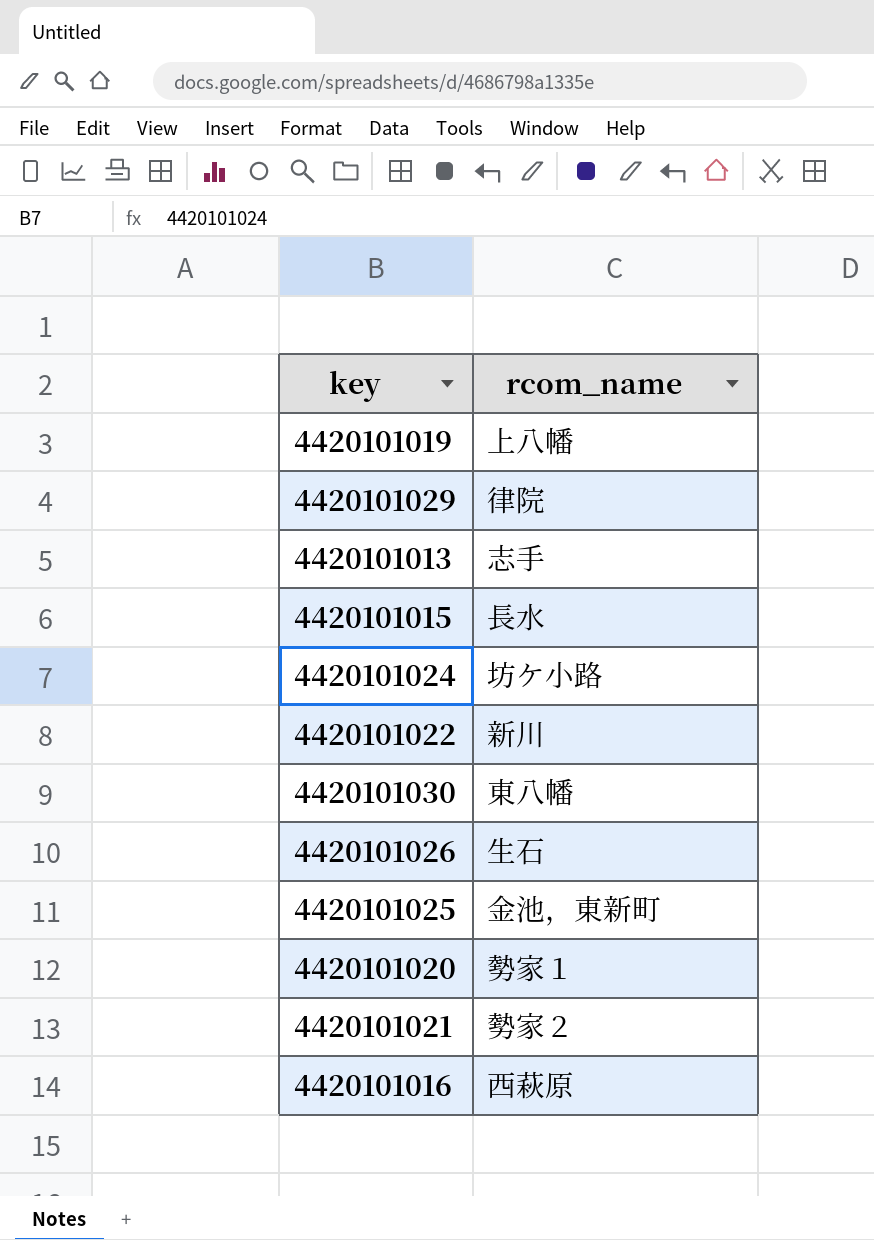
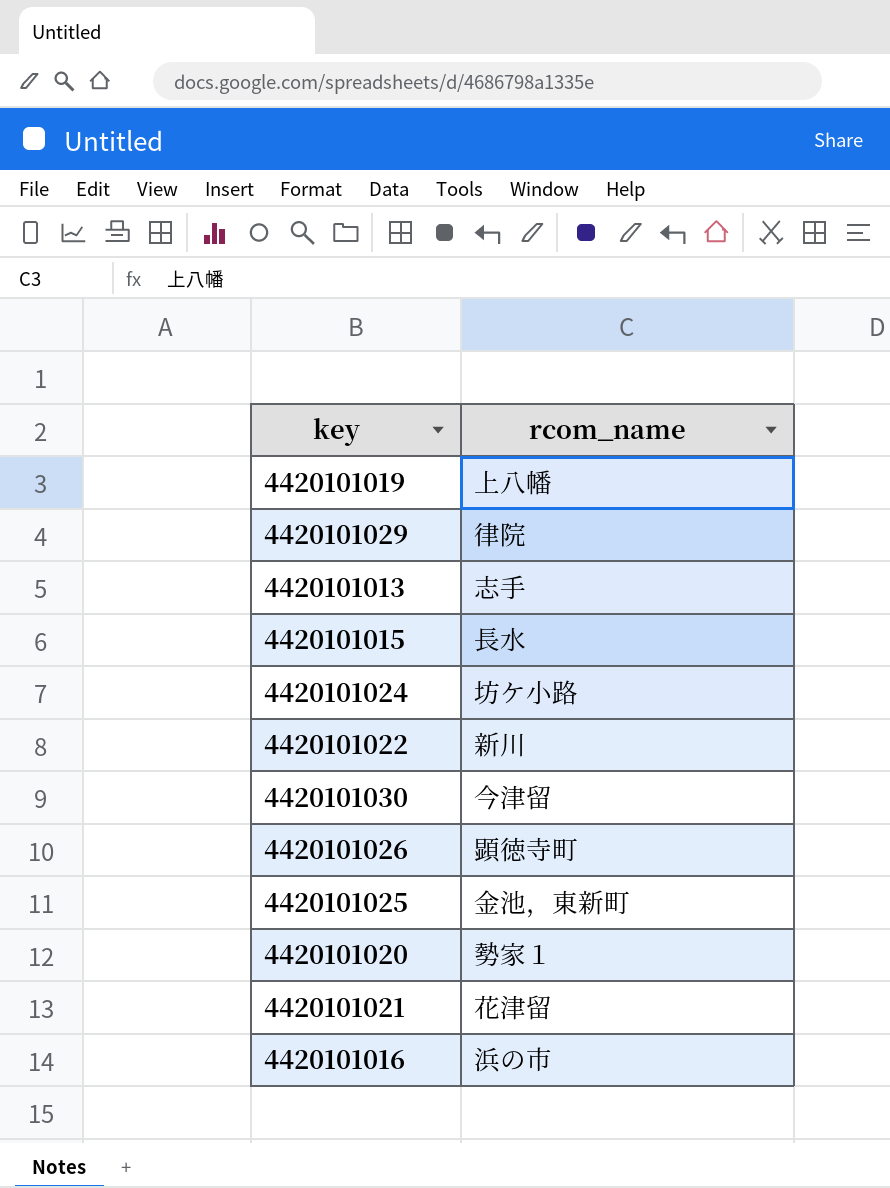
4420101030 | rcom_name: 東八幡 -> 今津留
4420101026 | rcom_name: 生石 -> 顕徳寺町
4420101021 | rcom_name: 勢家２ -> 花津留
4420101016 | rcom_name: 西萩原 -> 浜の市

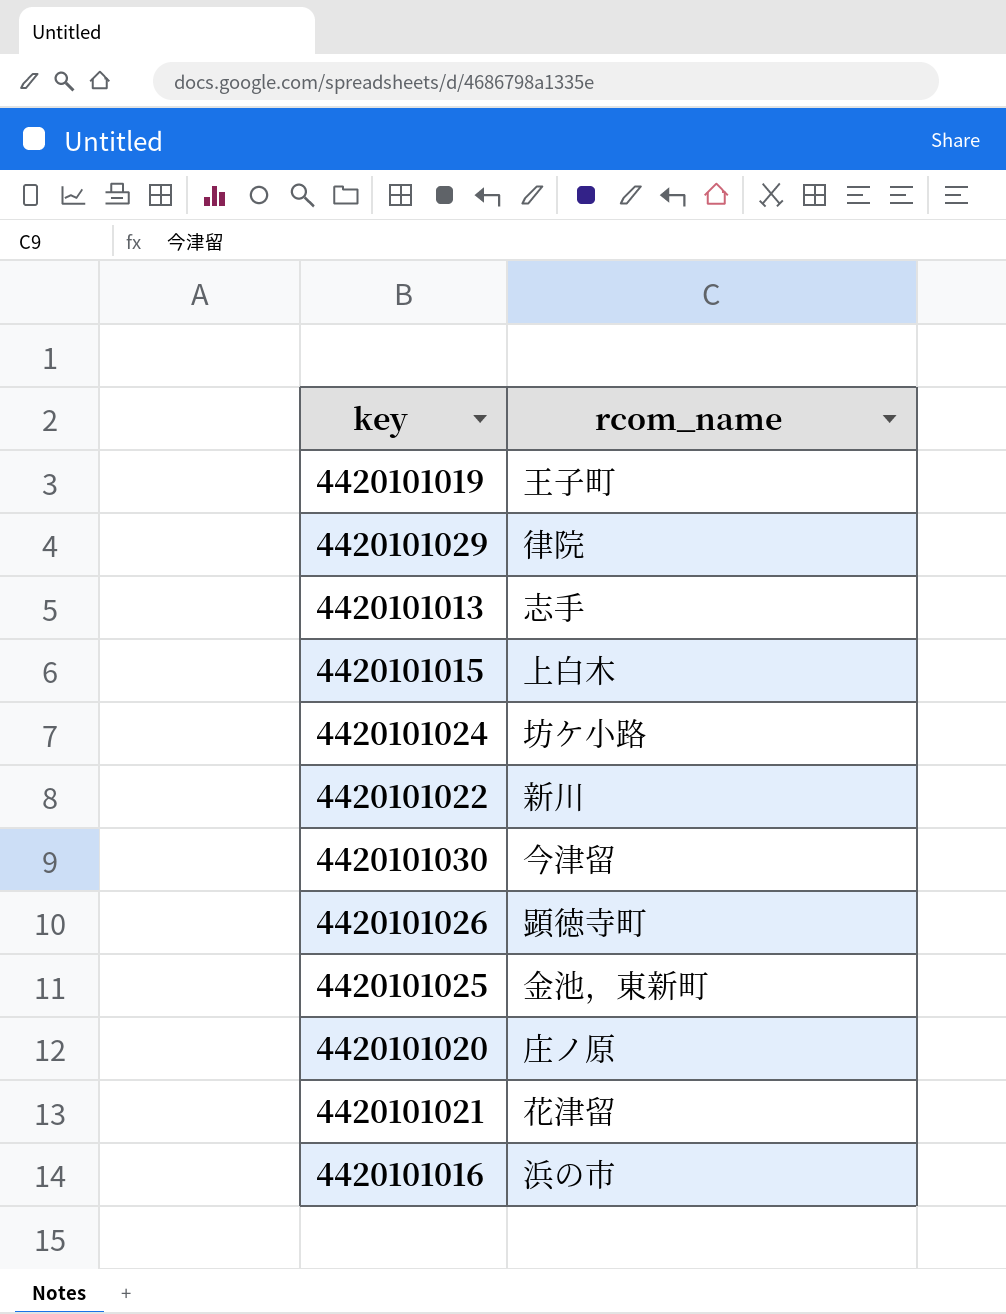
4420101019 | rcom_name: 上八幡 -> 王子町
4420101015 | rcom_name: 長水 -> 上白木
4420101020 | rcom_name: 勢家１ -> 庄ノ原

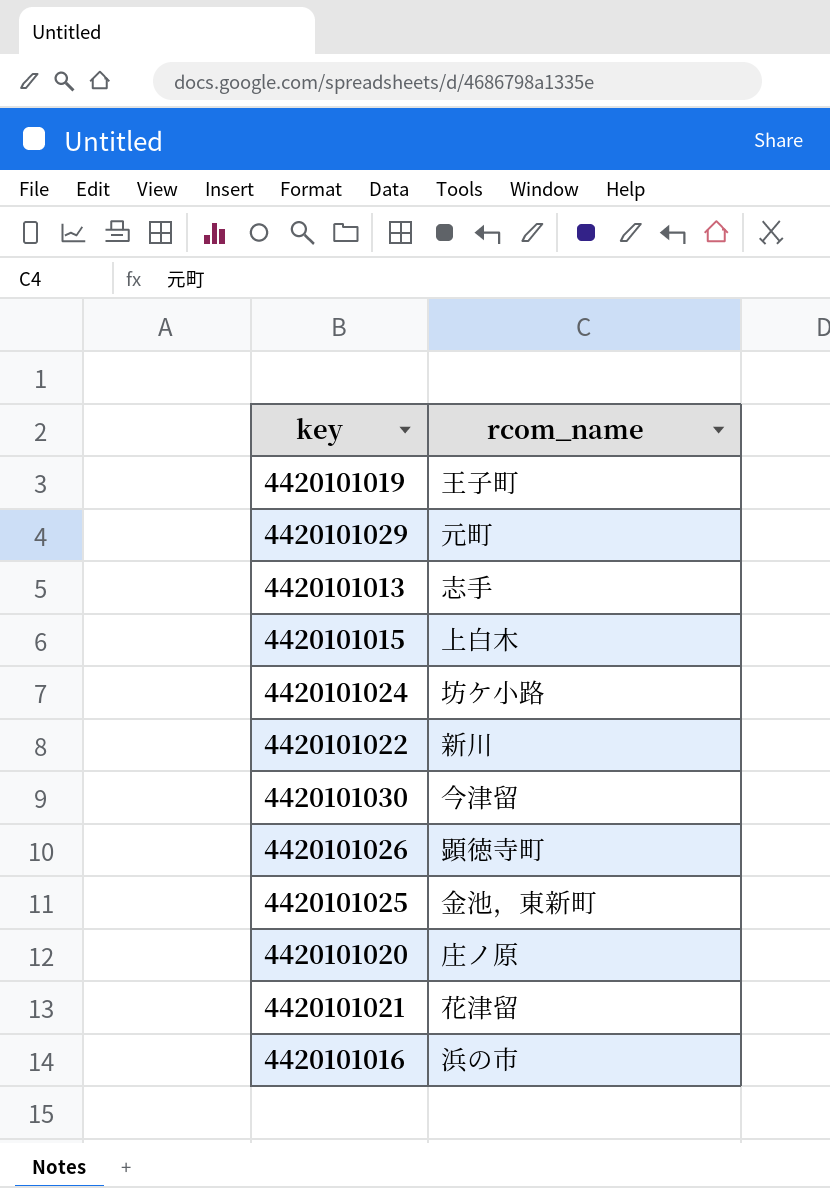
4420101029 | rcom_name: 律院 -> 元町

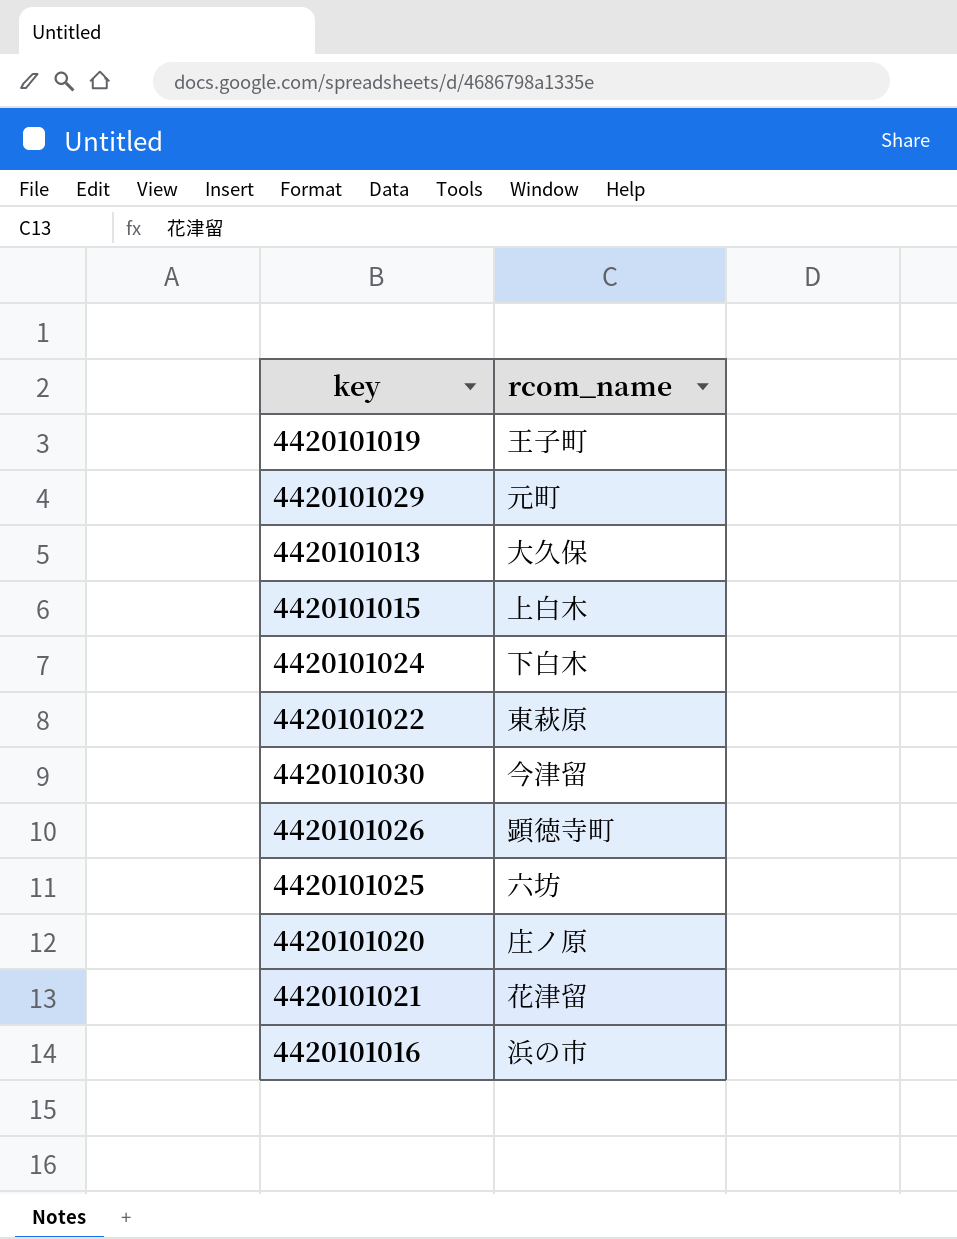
4420101013 | rcom_name: 志手 -> 大久保
4420101024 | rcom_name: 坊ケ小路 -> 下白木
4420101022 | rcom_name: 新川 -> 東萩原
4420101025 | rcom_name: 金池，東新町 -> 六坊

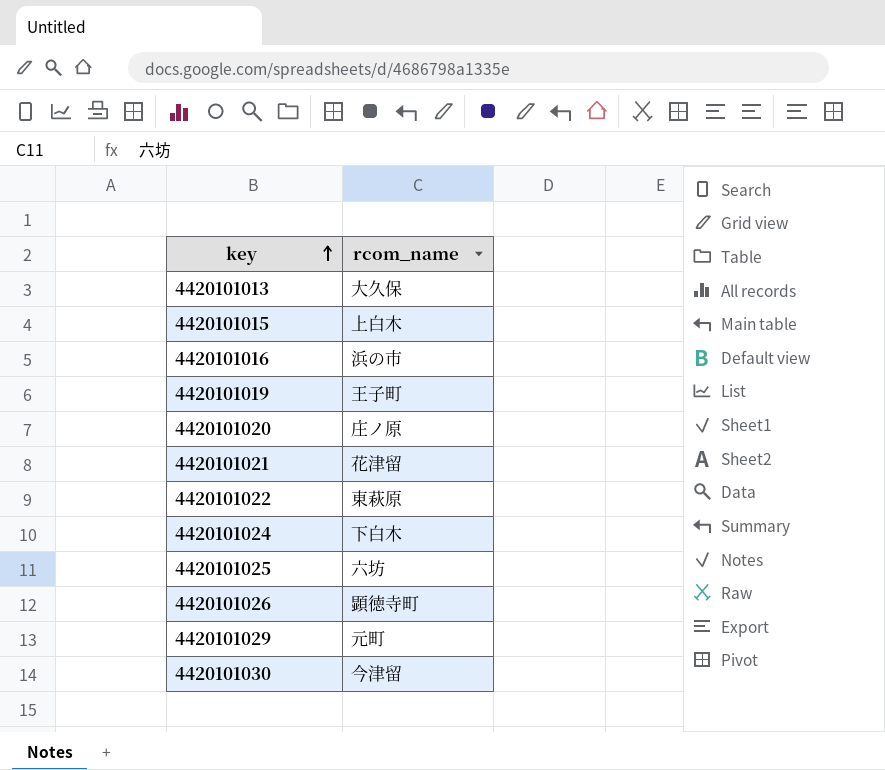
row order: none -> key ascending

